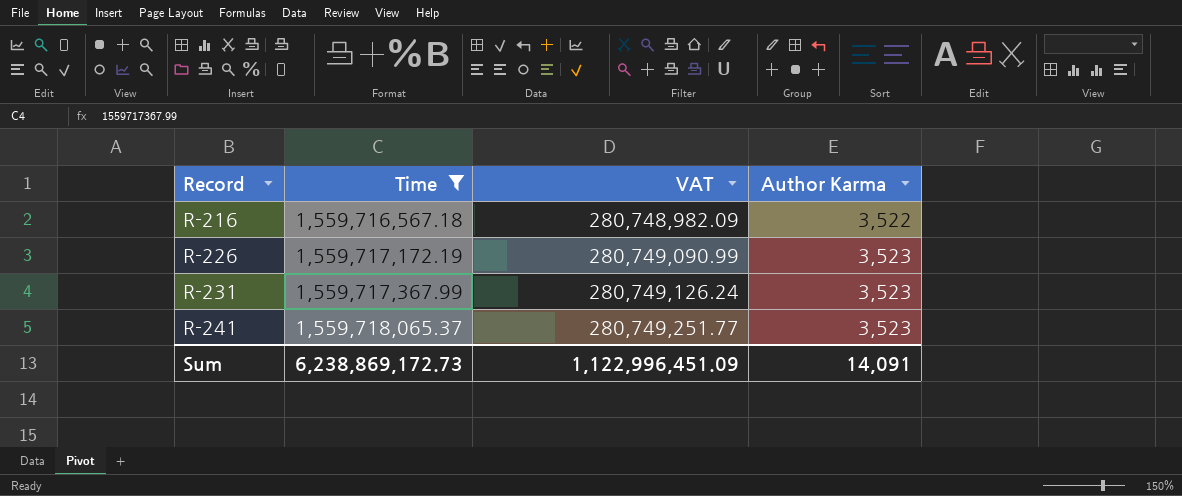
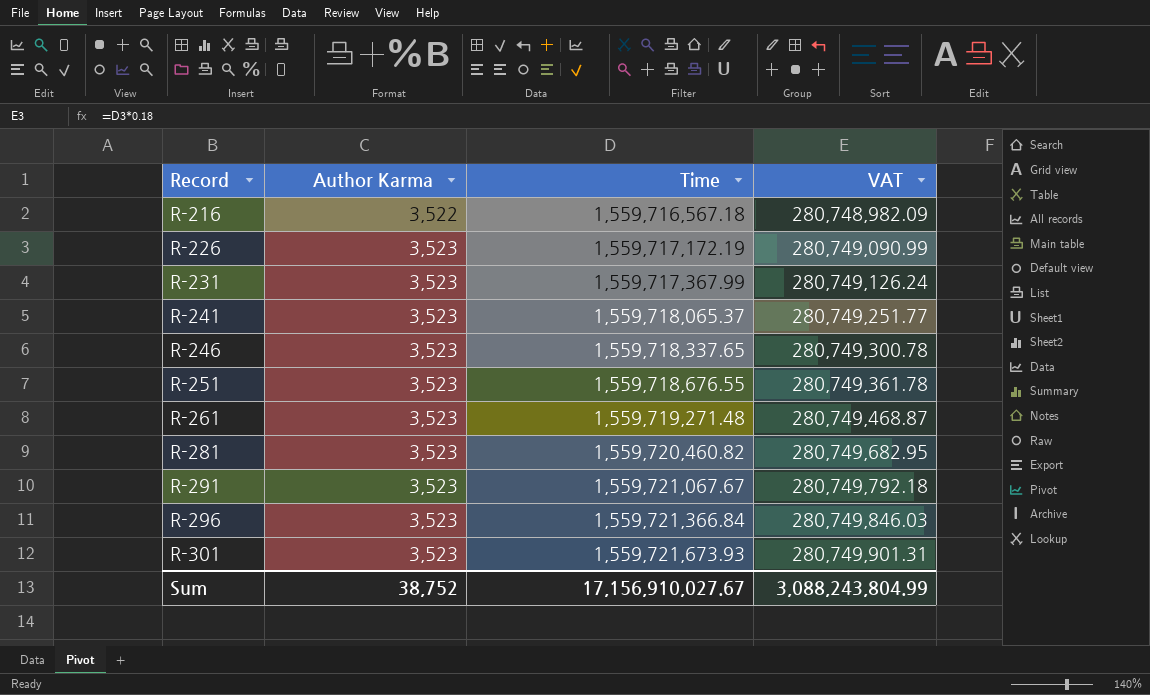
filter: Time <= 1,559,718,065.37 -> none
column Author Karma | position: 4 -> 2
Sum | Author Karma: 14,091 -> 38,752
Sum | Time: 6,238,869,172.73 -> 17,156,910,027.67
Sum | VAT: 1,122,996,451.09 -> 3,088,243,804.99

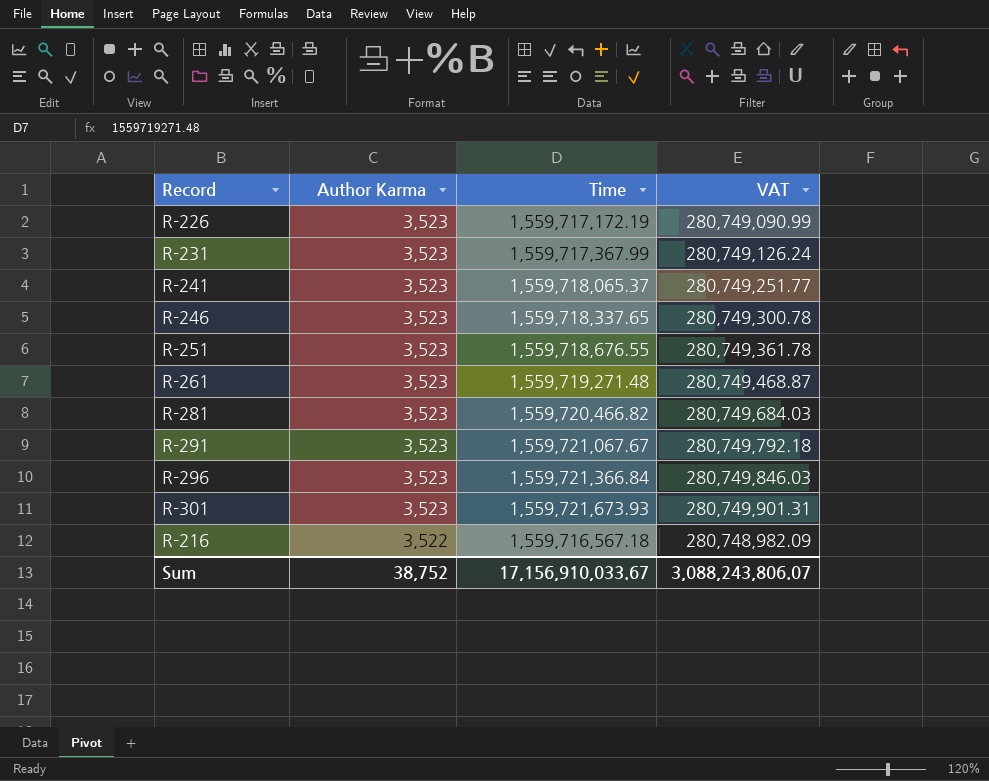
row order: Record ascending -> Author Karma descending
R-281 | Time: 1,559,720,460.82 -> 1,559,720,466.82
R-281 | VAT: 280,749,682.95 -> 280,749,684.03
Sum | Time: 17,156,910,027.67 -> 17,156,910,033.67
Sum | VAT: 3,088,243,804.99 -> 3,088,243,806.07

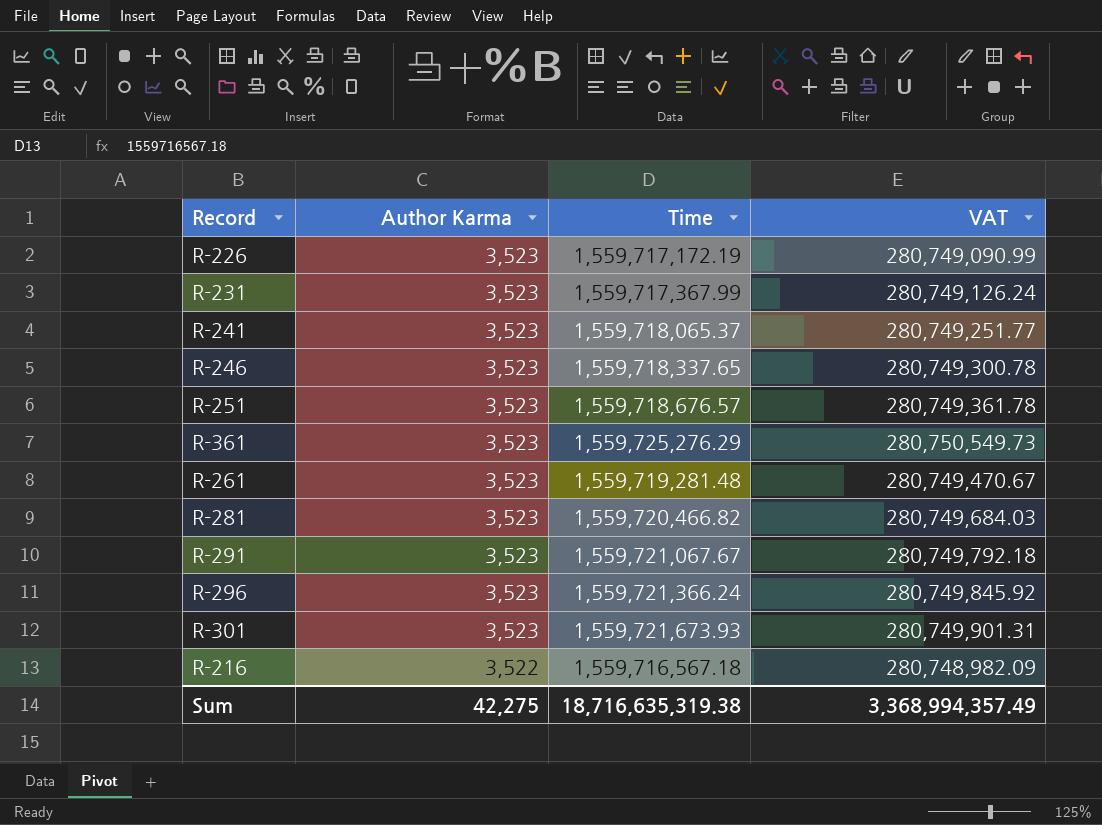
R-251 | Time: 1,559,718,676.55 -> 1,559,718,676.57
row R-361: none -> 3,523 | 1,559,725,276.29 | 280,750,549.73
R-261 | Time: 1,559,719,271.48 -> 1,559,719,281.48
R-261 | VAT: 280,749,468.87 -> 280,749,470.67
R-296 | Time: 1,559,721,366.84 -> 1,559,721,366.24
R-296 | VAT: 280,749,846.03 -> 280,749,845.92
Sum | Author Karma: 38,752 -> 42,275
Sum | Time: 17,156,910,033.67 -> 18,716,635,319.38
Sum | VAT: 3,088,243,806.07 -> 3,368,994,357.49

